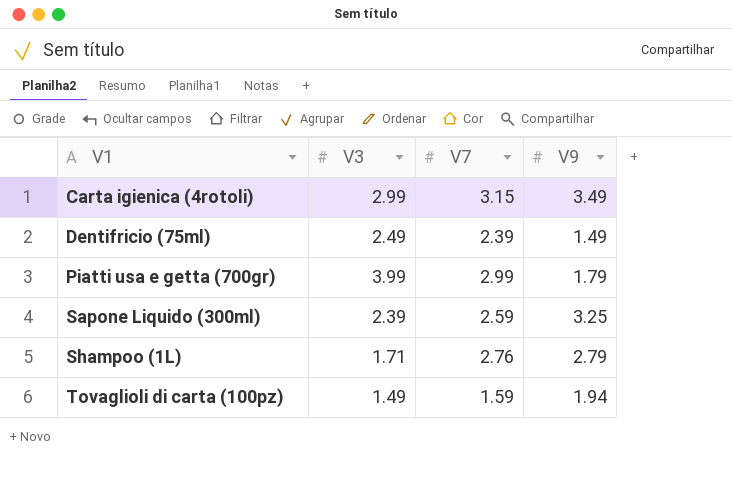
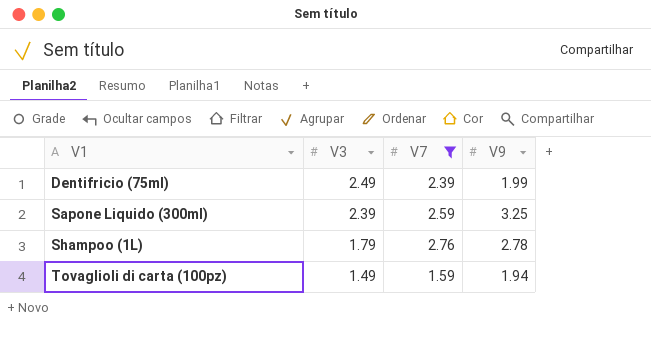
filter: none -> V7 <= 2.76
Dentifricio (75ml) | V9: 1.49 -> 1.99
Shampoo (1L) | V3: 1.71 -> 1.79
Shampoo (1L) | V9: 2.79 -> 2.78

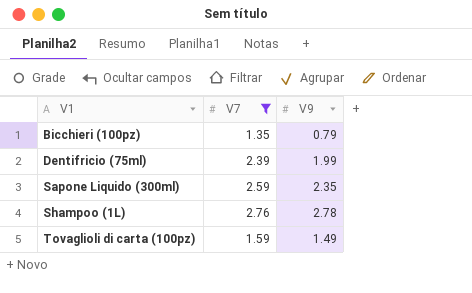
column V3 | position: 2 -> none
row Bicchieri (100pz): none -> 1.35 | 0.79
Sapone Liquido (300ml) | V9: 3.25 -> 2.35
Tovaglioli di carta (100pz) | V9: 1.94 -> 1.49

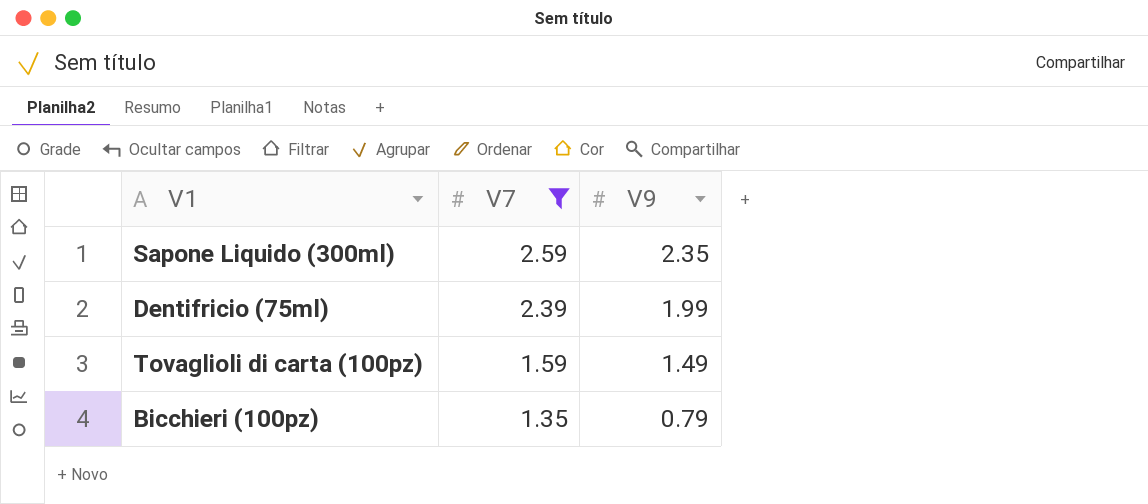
row order: V1 ascending -> V7 descending
row Shampoo (1L): 2.76 | 2.78 -> none

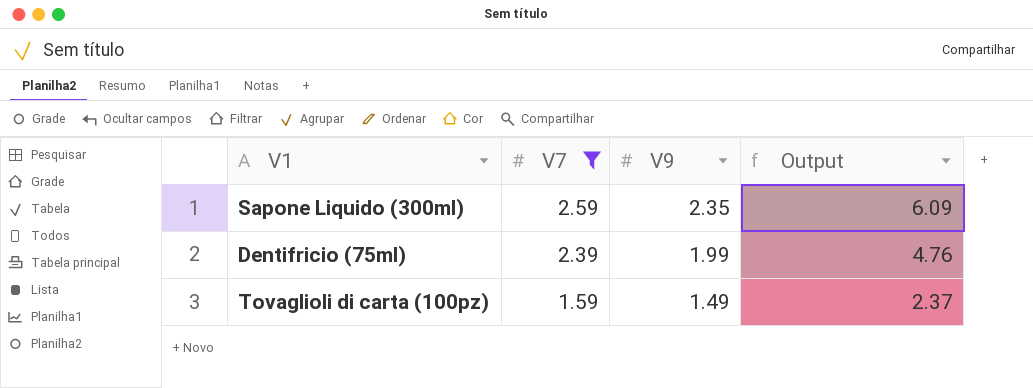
column Output | formula: none -> [V7] * [V9]
row Bicchieri (100pz): 1.35 | 0.79 -> none

